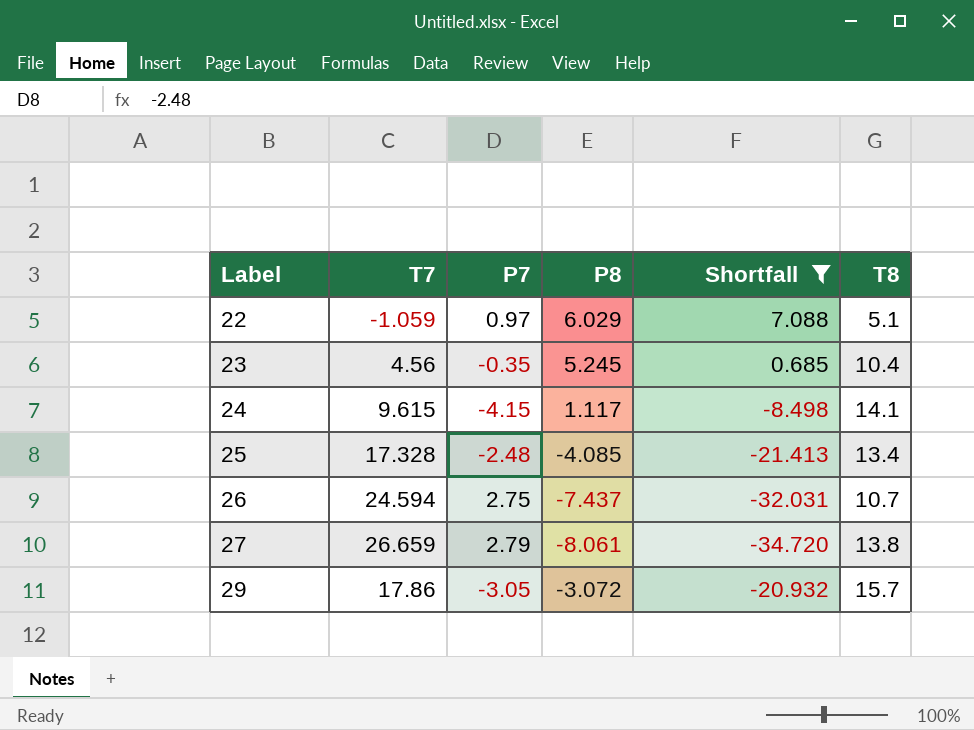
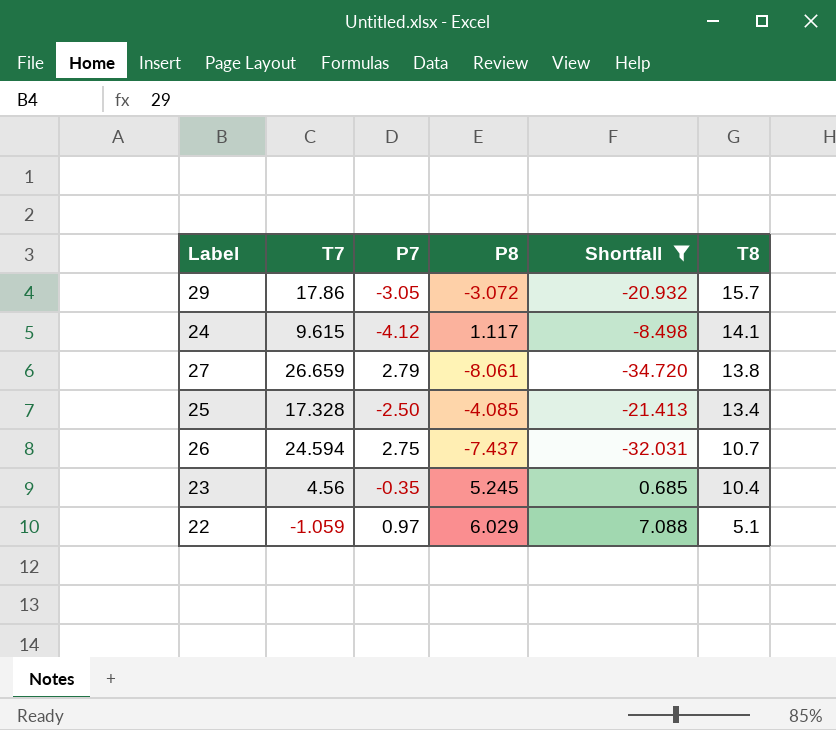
row order: Label ascending -> T8 descending
24 | P7: -4.15 -> -4.12
25 | P7: -2.48 -> -2.50

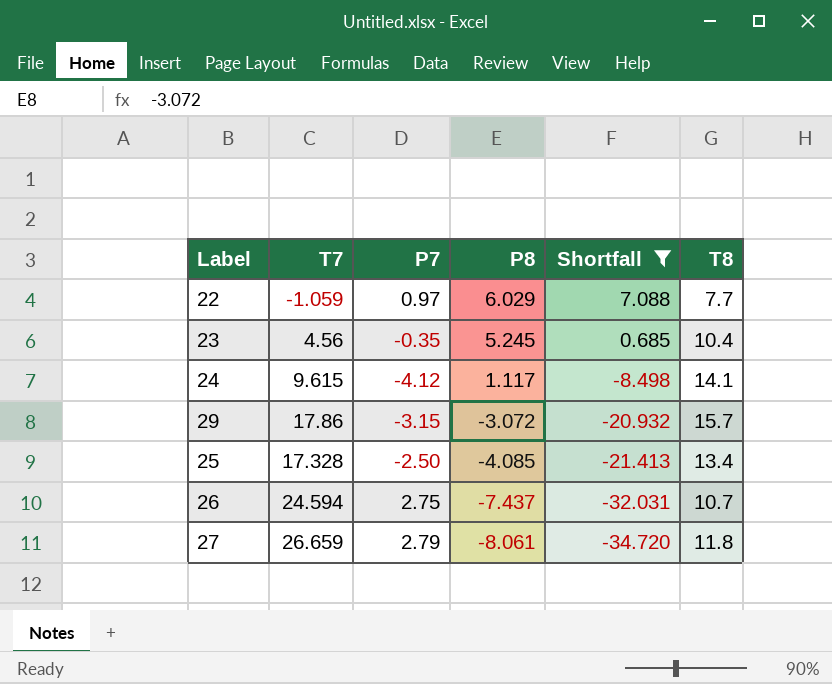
row order: T8 descending -> P8 descending
22 | T8: 5.1 -> 7.7
29 | P7: -3.05 -> -3.15
27 | T8: 13.8 -> 11.8

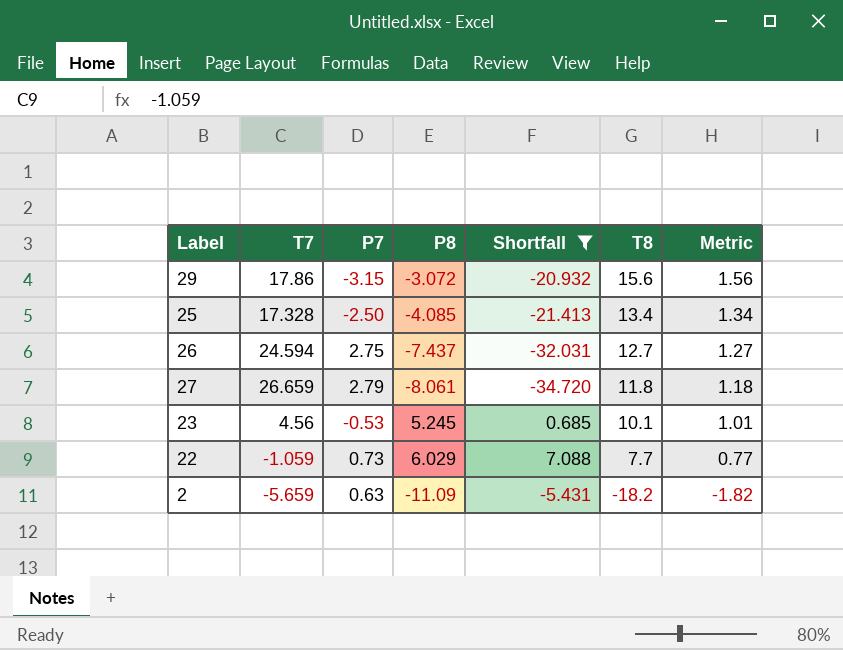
row order: P8 descending -> T8 descending
column Metric | formula: none -> [T8] * 0.1
row 24: 9.615 | -4.12 | 1.117 | -8.498 | 14.1 -> none
29 | T8: 15.7 -> 15.6
26 | T8: 10.7 -> 12.7
23 | P7: -0.35 -> -0.53
23 | T8: 10.4 -> 10.1
22 | P7: 0.97 -> 0.73
row 2: none -> -5.659 | 0.63 | -11.09 | -5.431 | -18.2 | -1.82

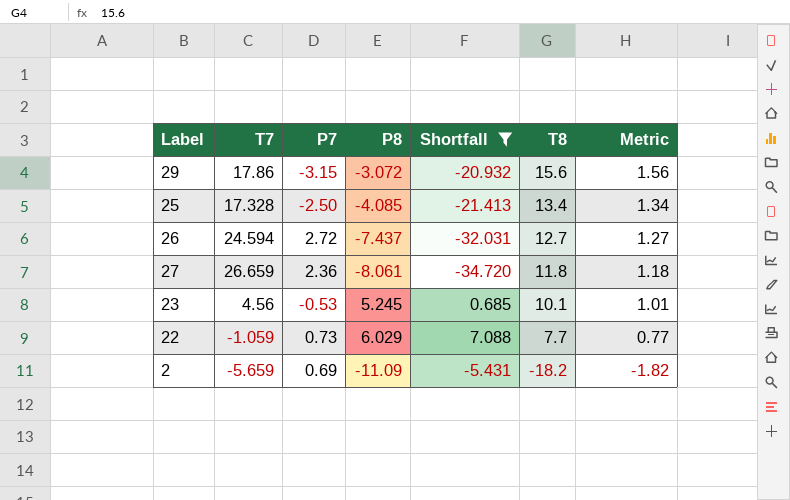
26 | P7: 2.75 -> 2.72
27 | P7: 2.79 -> 2.36
2 | P7: 0.63 -> 0.69

